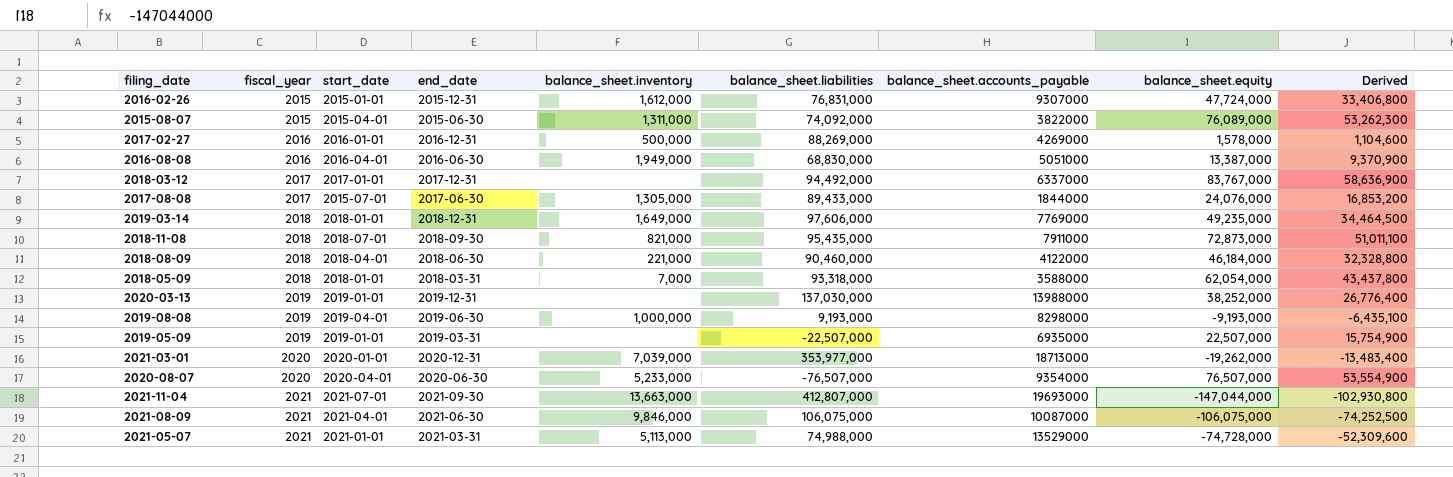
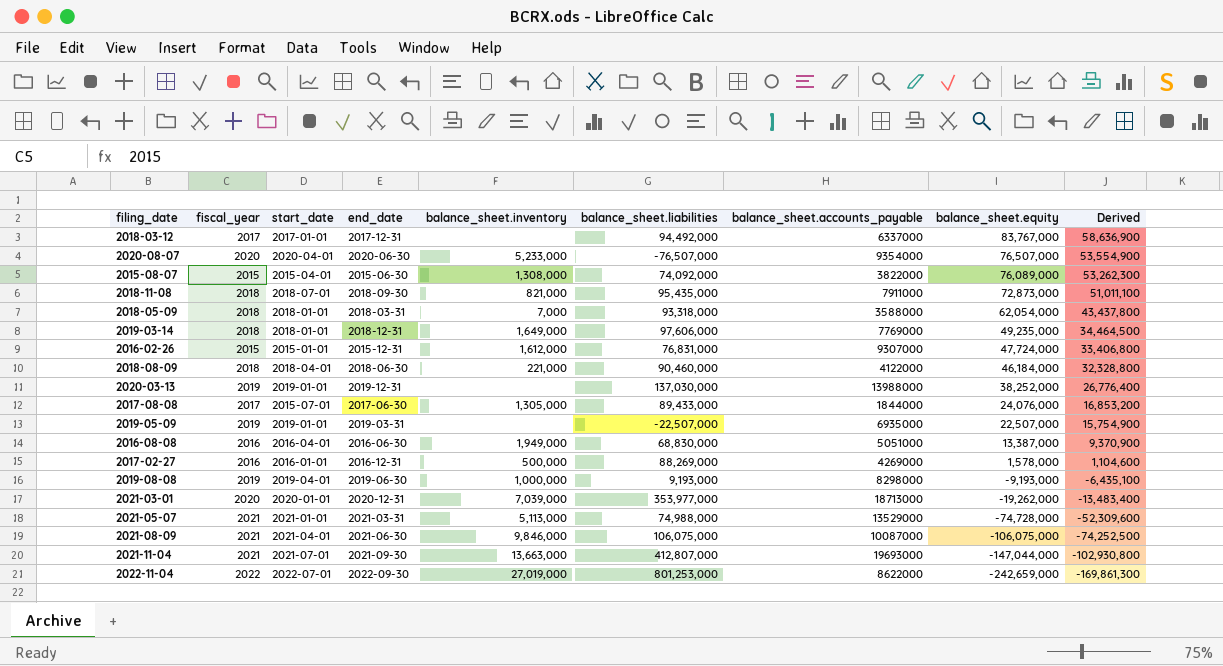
row order: fiscal_year ascending -> balance_sheet.equity descending
2015-08-07 | balance_sheet.inventory: 1,311,000 -> 1,308,000
row 2022-11-04: none -> 2022 | 2022-07-01 | 2022-09-30 | 27,019,000 | 801,253,000 | 8622000 | -242,659,000 | -169,861,300

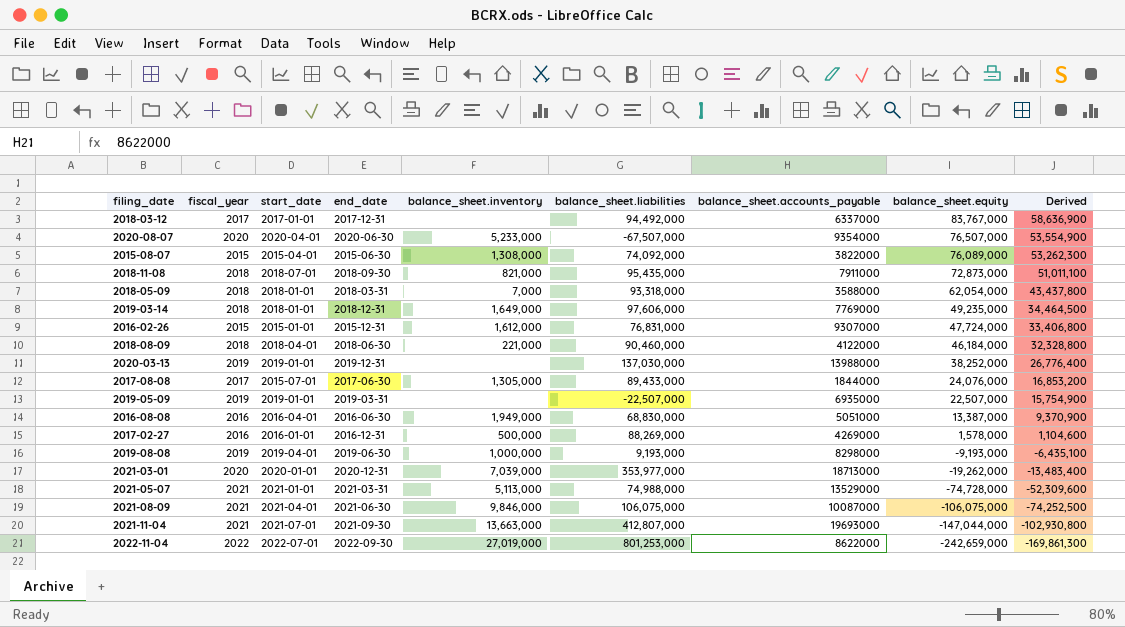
2020-08-07 | balance_sheet.liabilities: -76,507,000 -> -67,507,000

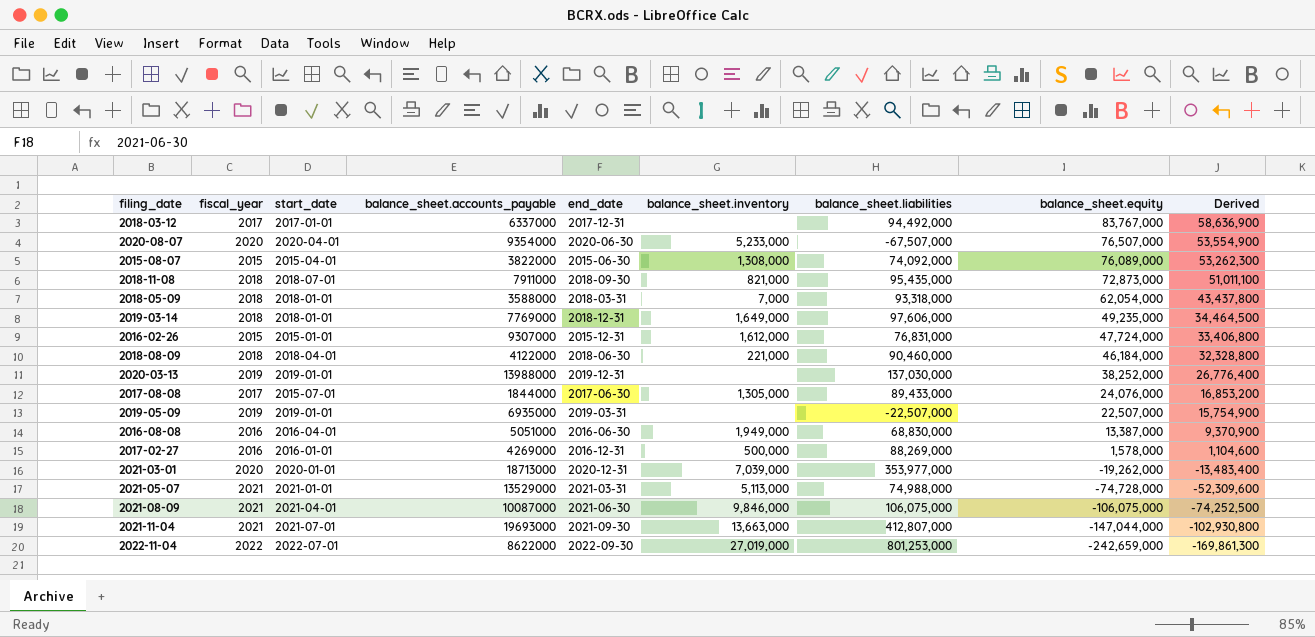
column balance_sheet.accounts_payable | position: 7 -> 4
row 2019-08-08: 2019 | 2019-04-01 | 2019-06-30 | 1,000,000 | 9,193,000 | 8298000 | -9,193,000 | -6,435,100 -> none

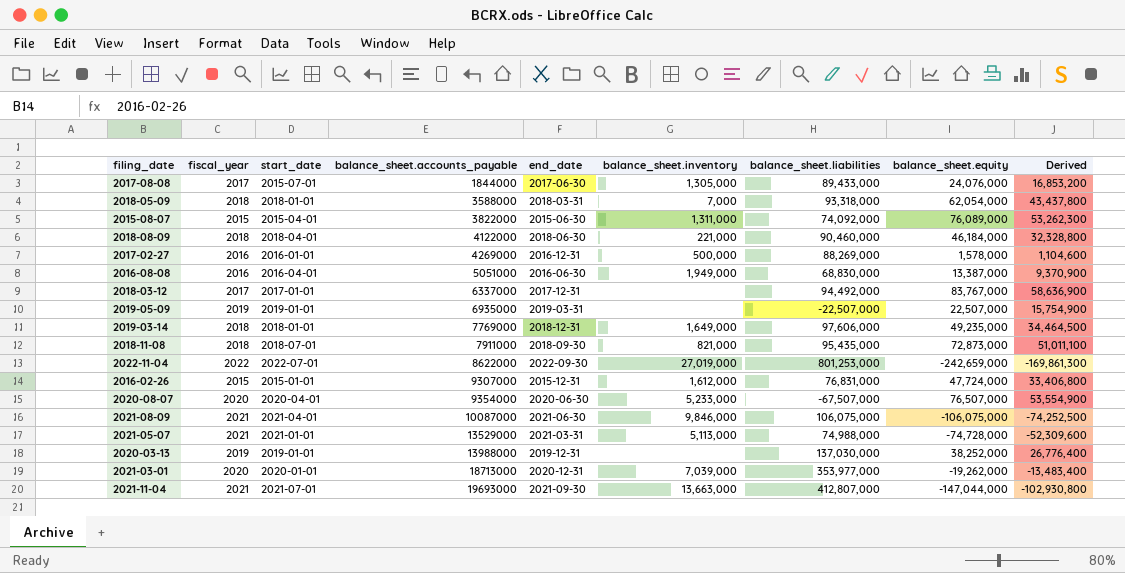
row order: balance_sheet.equity descending -> balance_sheet.accounts_payable ascending
2015-08-07 | balance_sheet.inventory: 1,308,000 -> 1,311,000

